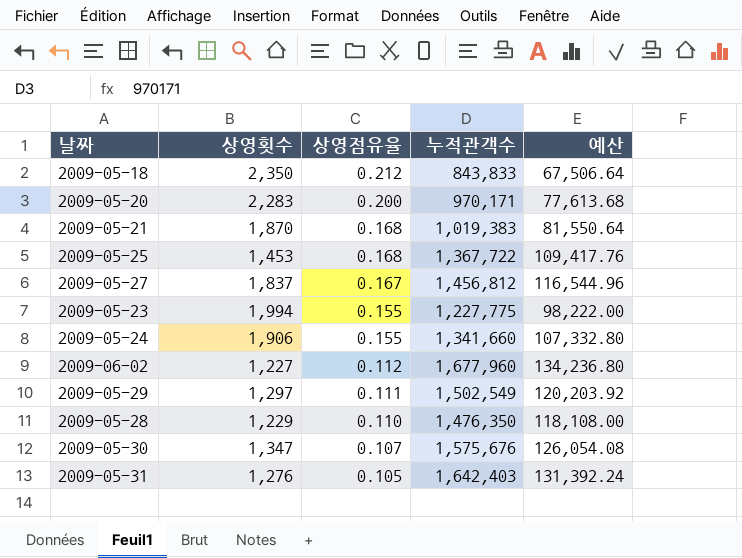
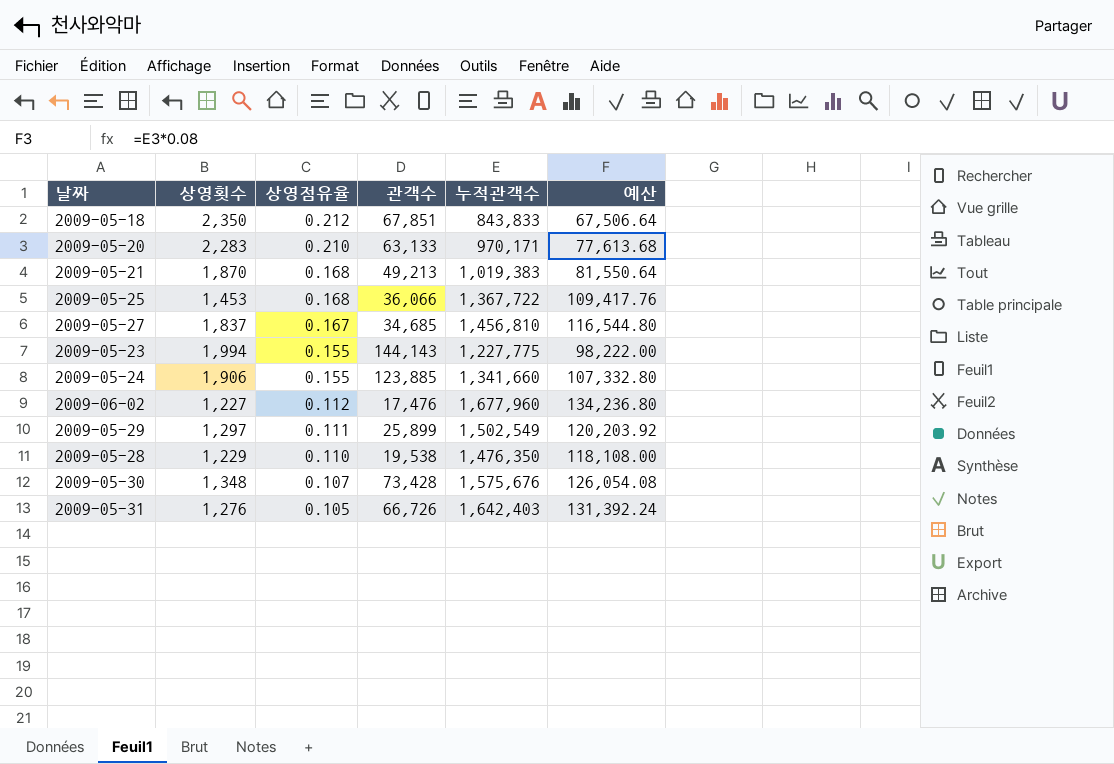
column 관객수 | position: none -> 4
2009-05-20 | 상영점유율: 0.200 -> 0.210
2009-05-27 | 누적관객수: 1,456,812 -> 1,456,810
2009-05-27 | 예산: 116,544.96 -> 116,544.80
2009-05-30 | 상영횟수: 1,347 -> 1,348

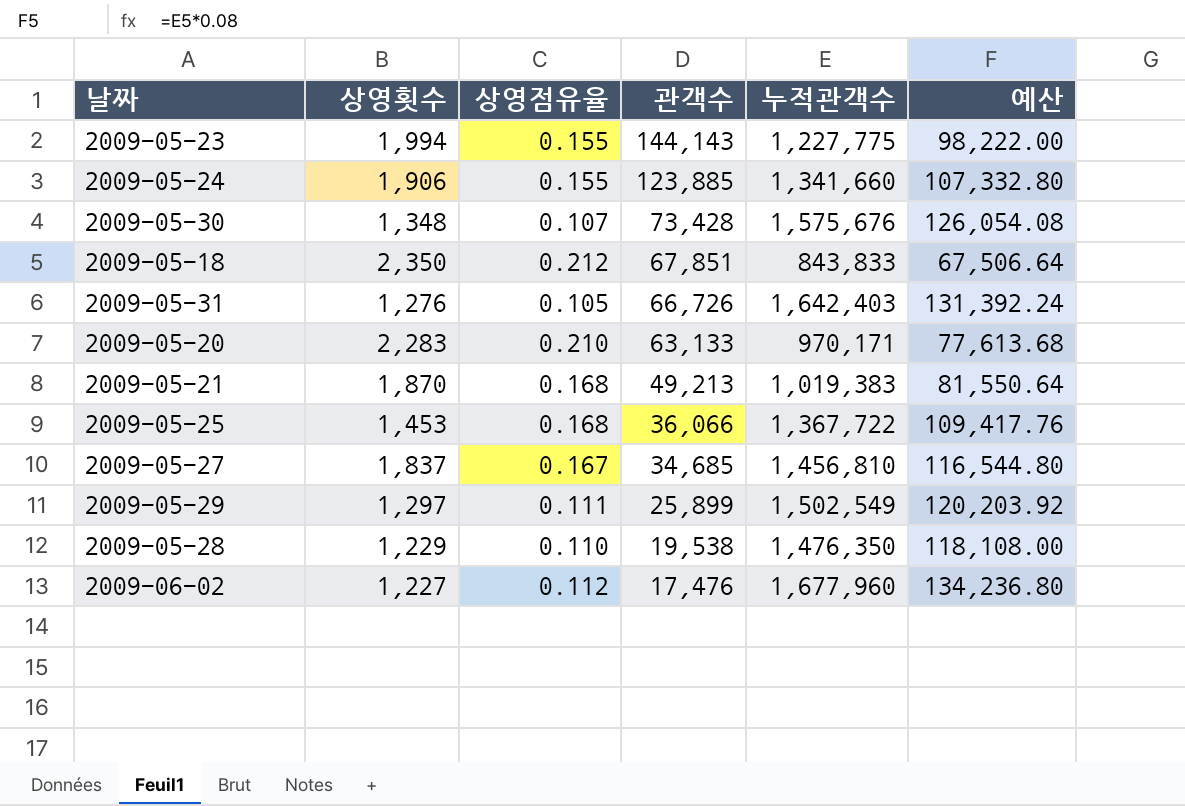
row order: 상영점유율 descending -> 관객수 descending

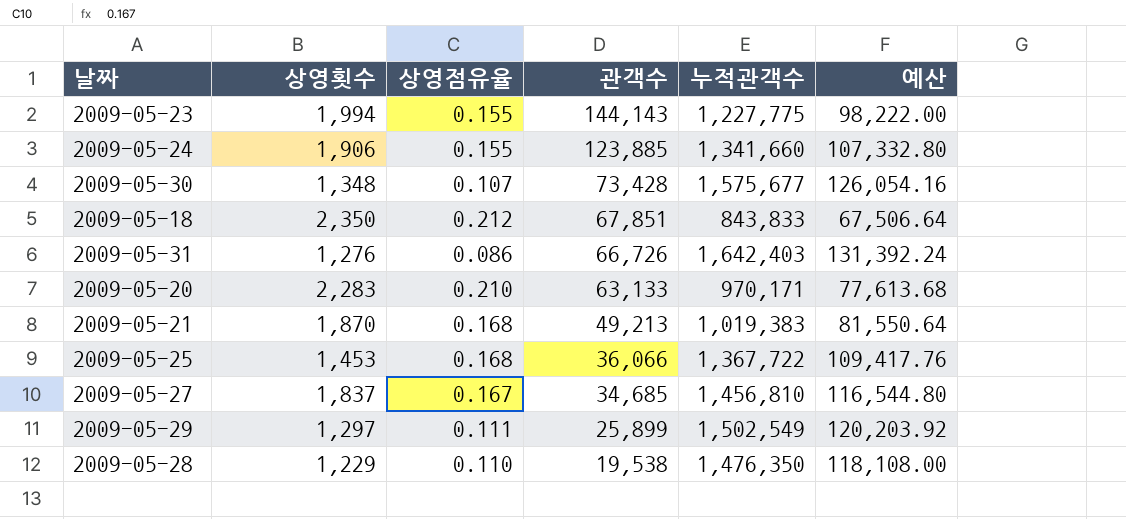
row 2009-06-02: 1,227 | 0.112 | 17,476 | 1,677,960 | 134,236.80 -> none
2009-05-30 | 누적관객수: 1,575,676 -> 1,575,677
2009-05-30 | 예산: 126,054.08 -> 126,054.16
2009-05-31 | 상영점유율: 0.105 -> 0.086

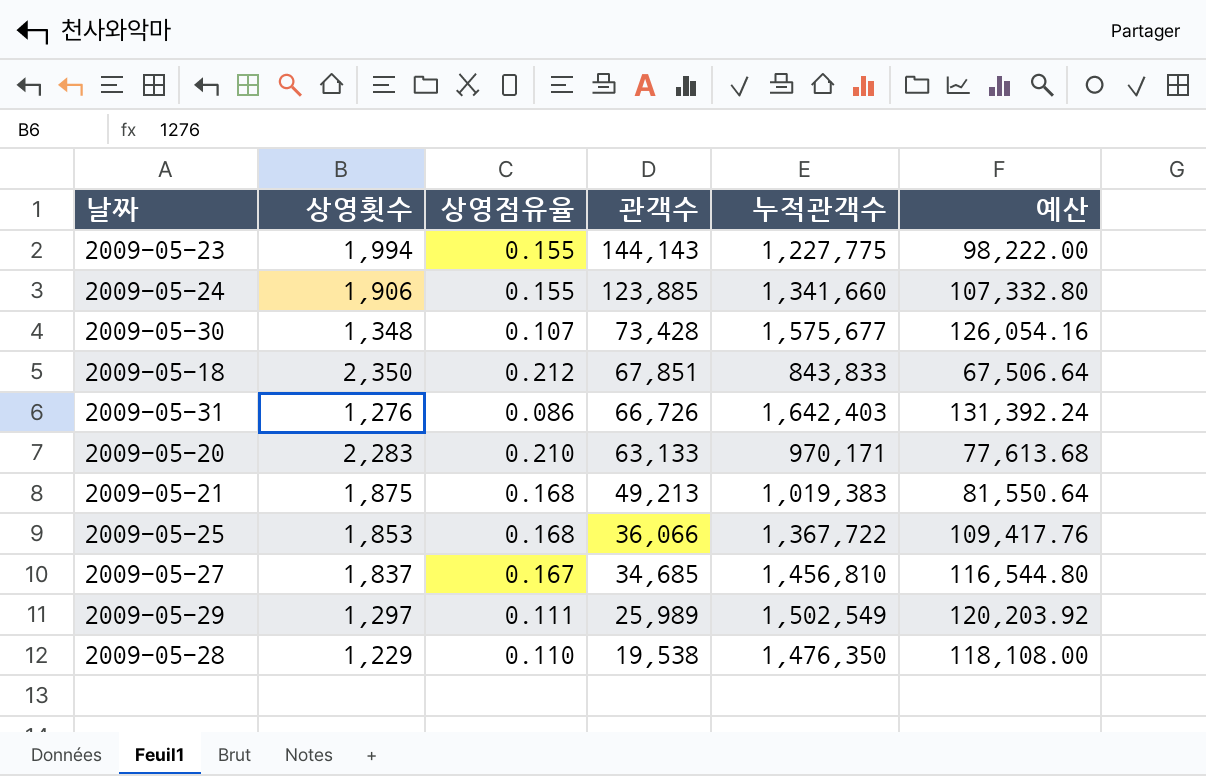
2009-05-21 | 상영횟수: 1,870 -> 1,875
2009-05-25 | 상영횟수: 1,453 -> 1,853
2009-05-29 | 관객수: 25,899 -> 25,989

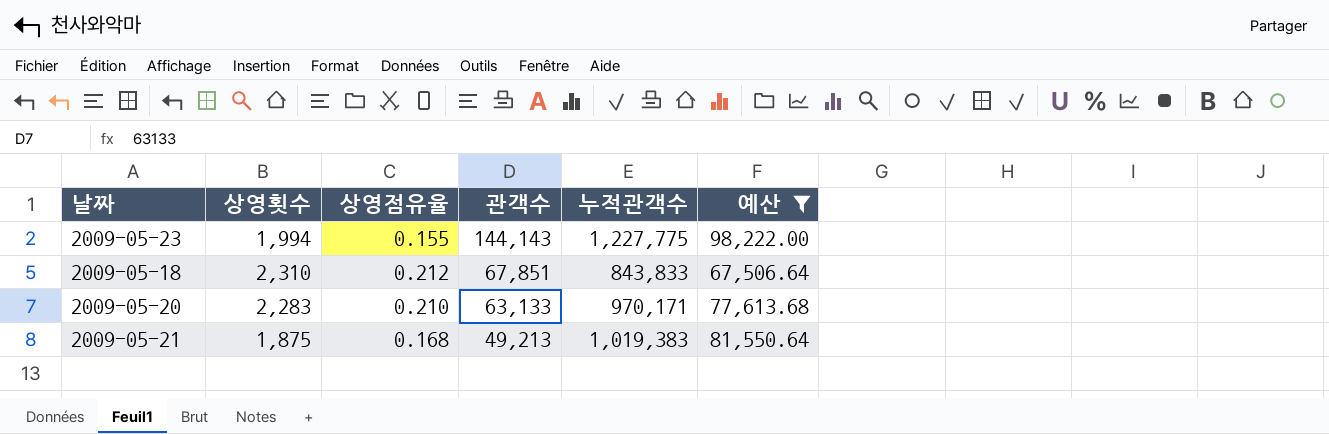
filter: none -> 예산 <= 98,222.00
2009-05-18 | 상영횟수: 2,350 -> 2,310

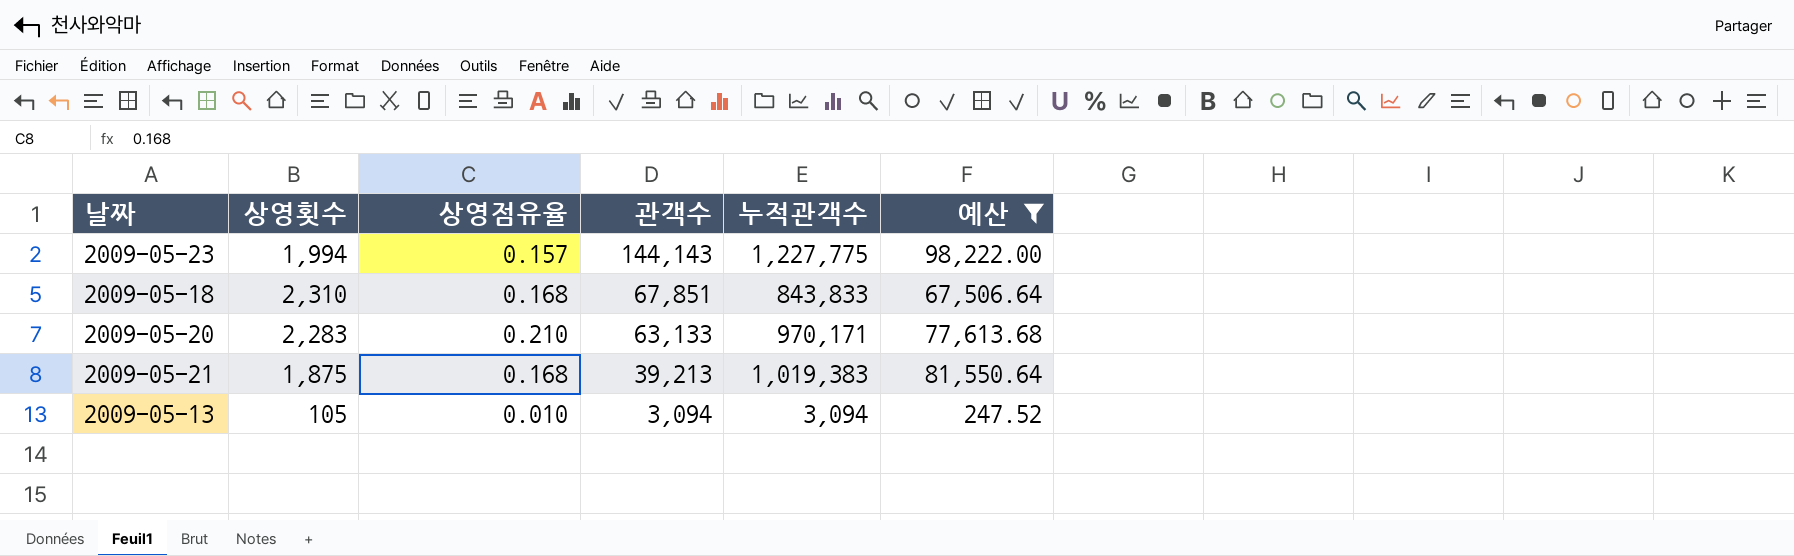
2009-05-23 | 상영점유율: 0.155 -> 0.157
2009-05-18 | 상영점유율: 0.212 -> 0.168
2009-05-21 | 관객수: 49,213 -> 39,213
row 2009-05-13: none -> 105 | 0.010 | 3,094 | 3,094 | 247.52

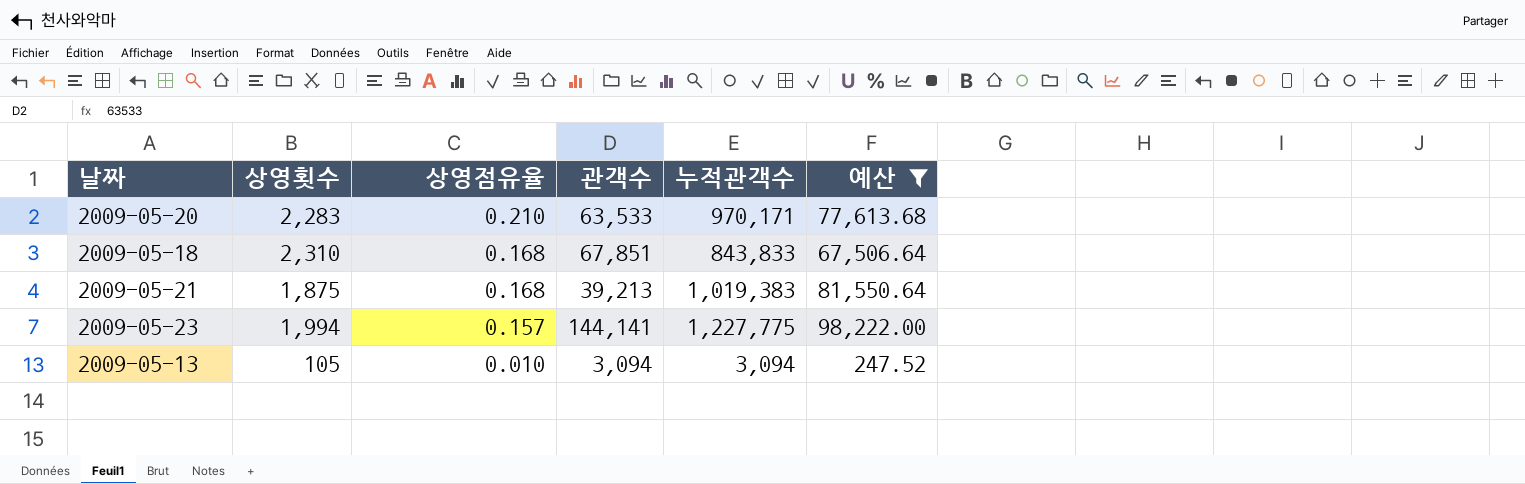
row order: 관객수 descending -> 상영점유율 descending
2009-05-20 | 관객수: 63,133 -> 63,533
2009-05-23 | 관객수: 144,143 -> 144,141

